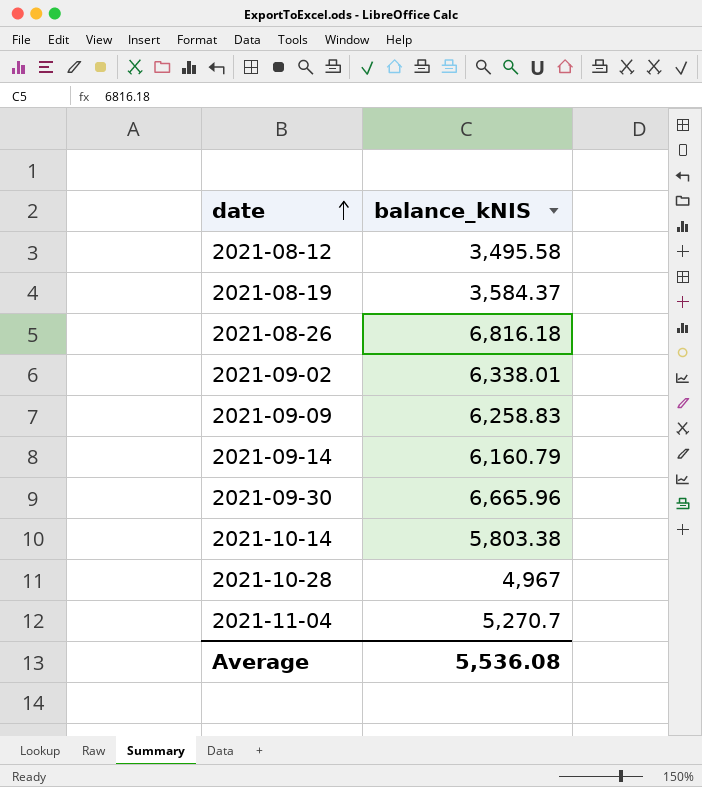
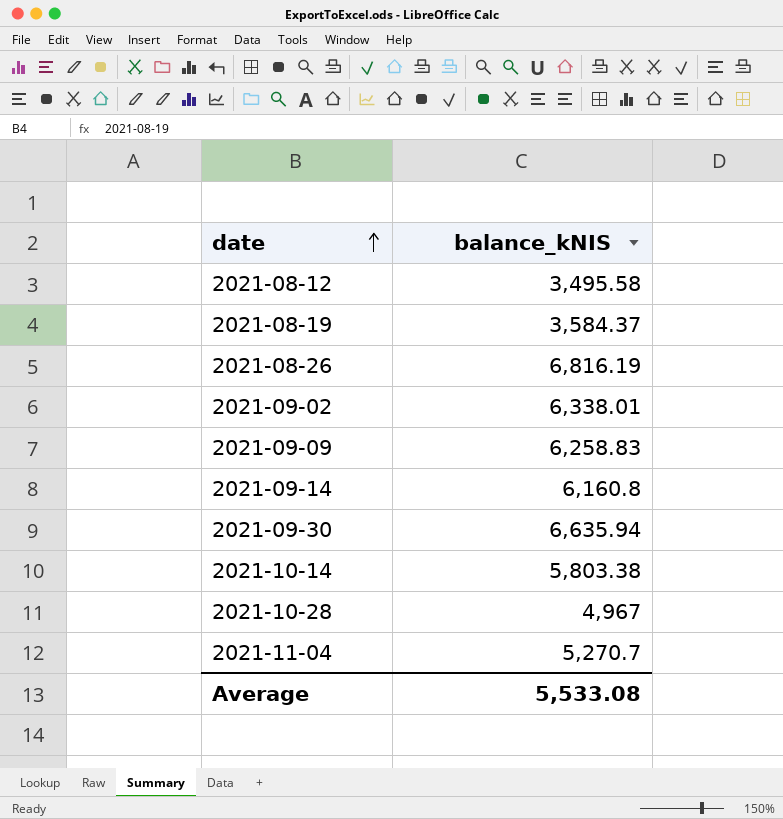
2021-08-26 | balance_kNIS: 6,816.18 -> 6,816.19
2021-09-14 | balance_kNIS: 6,160.79 -> 6,160.8
2021-09-30 | balance_kNIS: 6,665.96 -> 6,635.94
Average | balance_kNIS: 5,536.08 -> 5,533.08

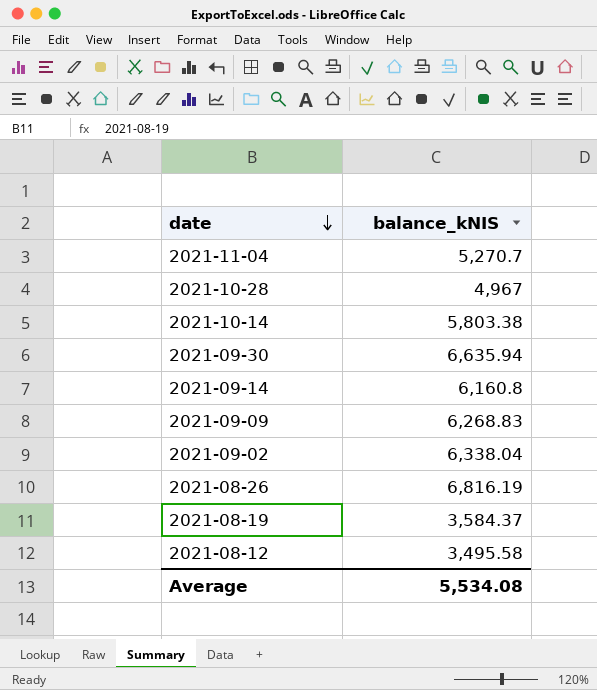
row order: date ascending -> date descending
2021-09-09 | balance_kNIS: 6,258.83 -> 6,268.83
2021-09-02 | balance_kNIS: 6,338.01 -> 6,338.04
Average | balance_kNIS: 5,533.08 -> 5,534.08

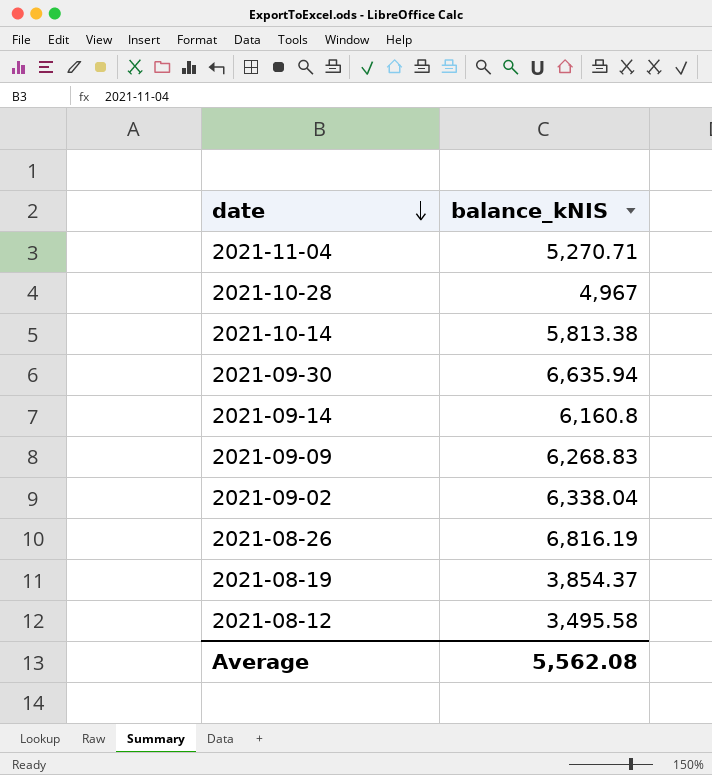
2021-11-04 | balance_kNIS: 5,270.7 -> 5,270.71
2021-10-14 | balance_kNIS: 5,803.38 -> 5,813.38
2021-08-19 | balance_kNIS: 3,584.37 -> 3,854.37
Average | balance_kNIS: 5,534.08 -> 5,562.08

